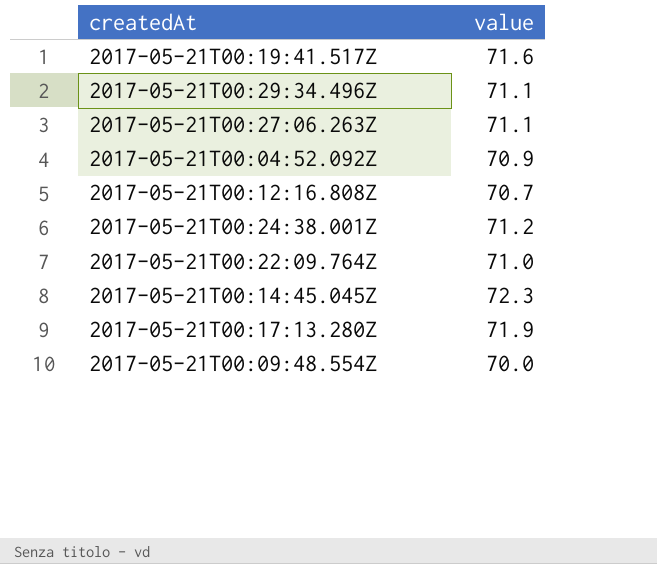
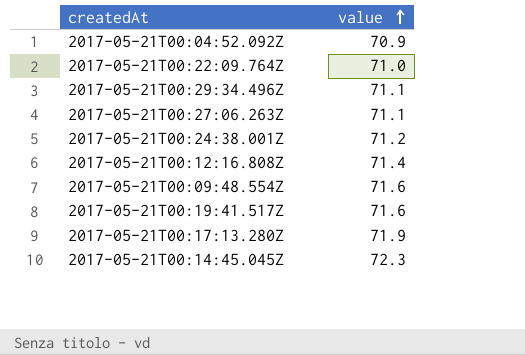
row order: none -> value ascending
2017-05-21T00:12:16.808Z | value: 70.7 -> 71.4
2017-05-21T00:09:48.554Z | value: 70.0 -> 71.6

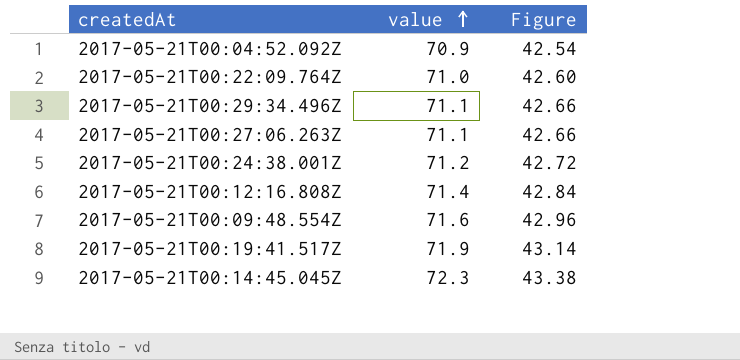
column Figure | formula: none -> [value] * 0.6
row 2017-05-21T00:17:13.280Z: 71.9 -> none
2017-05-21T00:19:41.517Z | value: 71.6 -> 71.9

